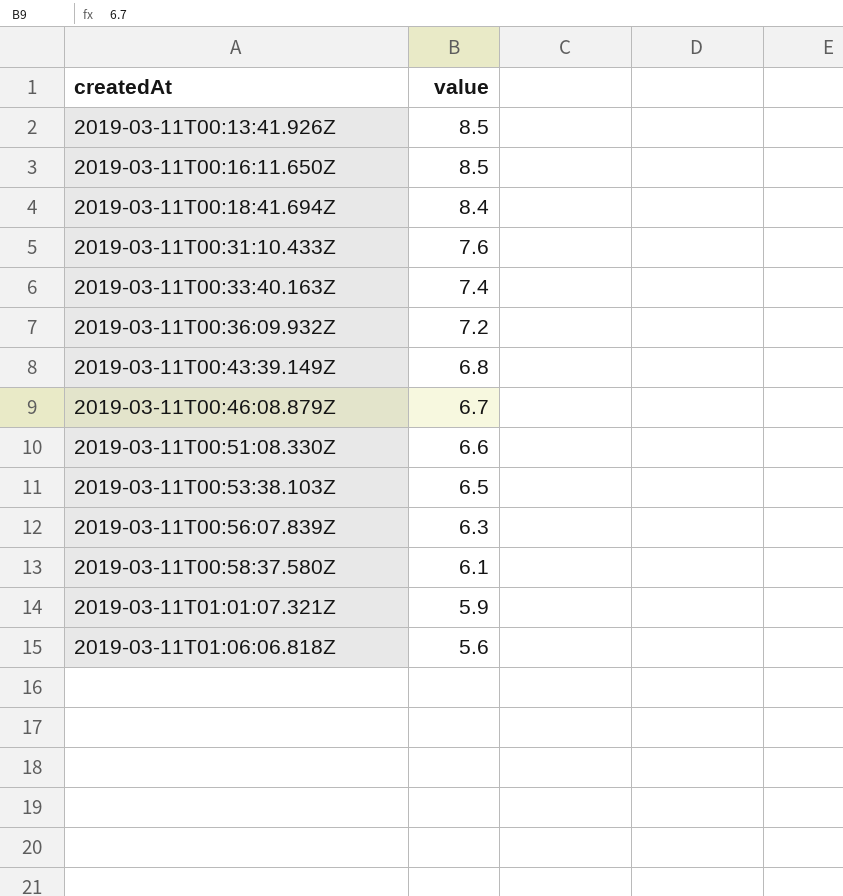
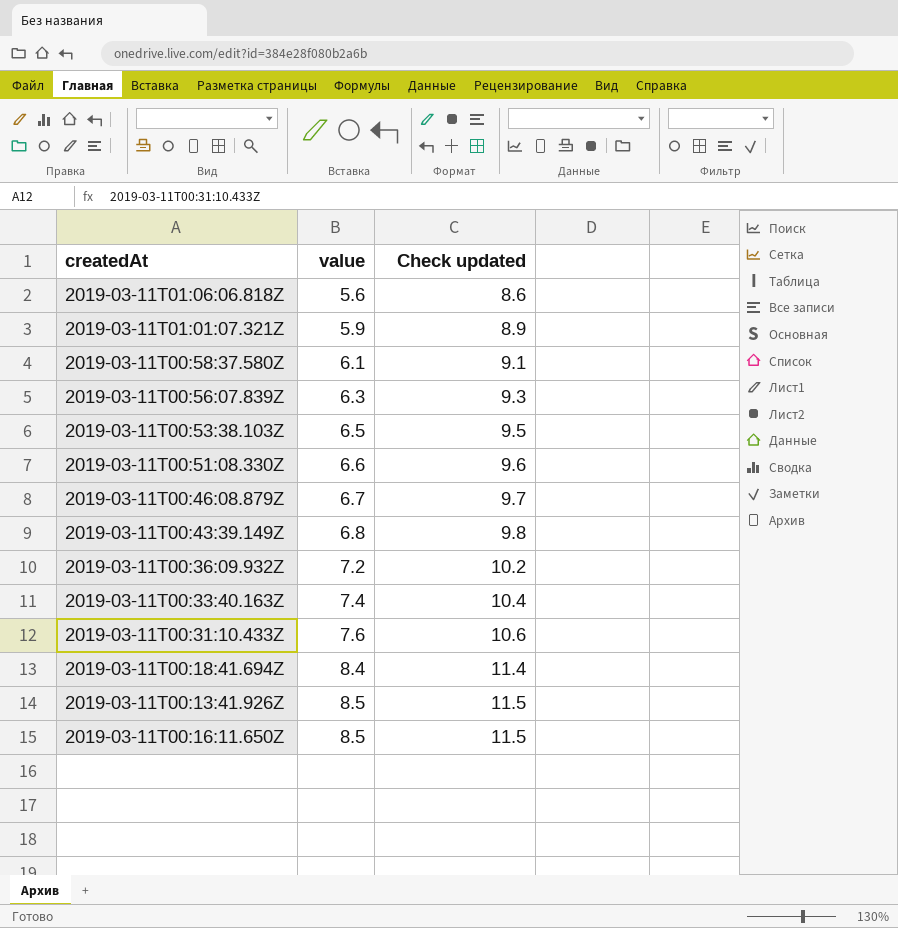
row order: createdAt ascending -> value ascending
column Check updated | formula: none -> [value] + 3

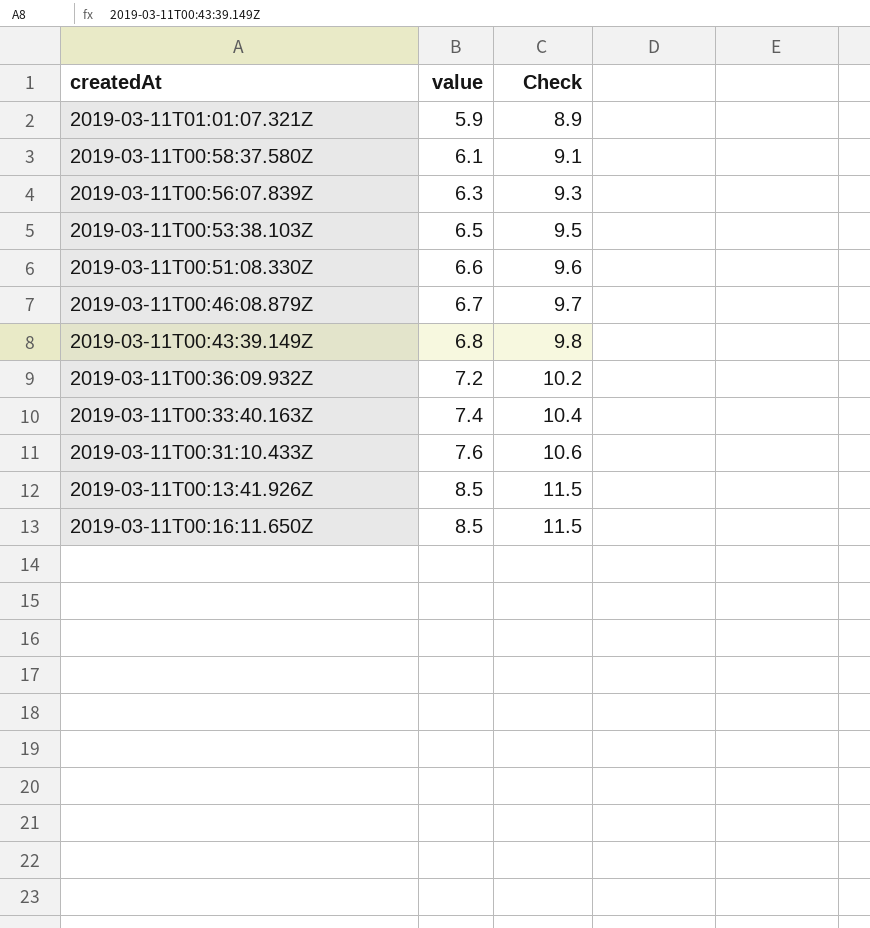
column name: Check updated -> Check
row 2019-03-11T01:06:06.818Z: 5.6 | 8.6 -> none
row 2019-03-11T00:18:41.694Z: 8.4 | 11.4 -> none

